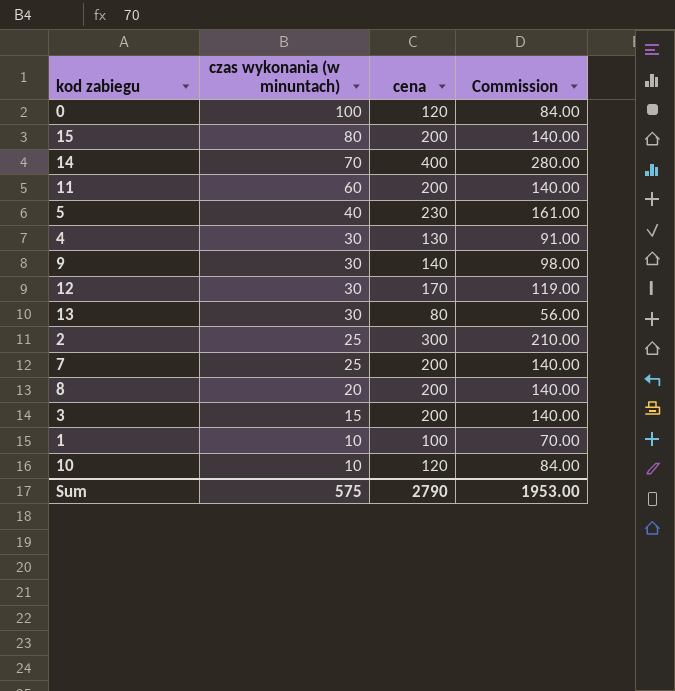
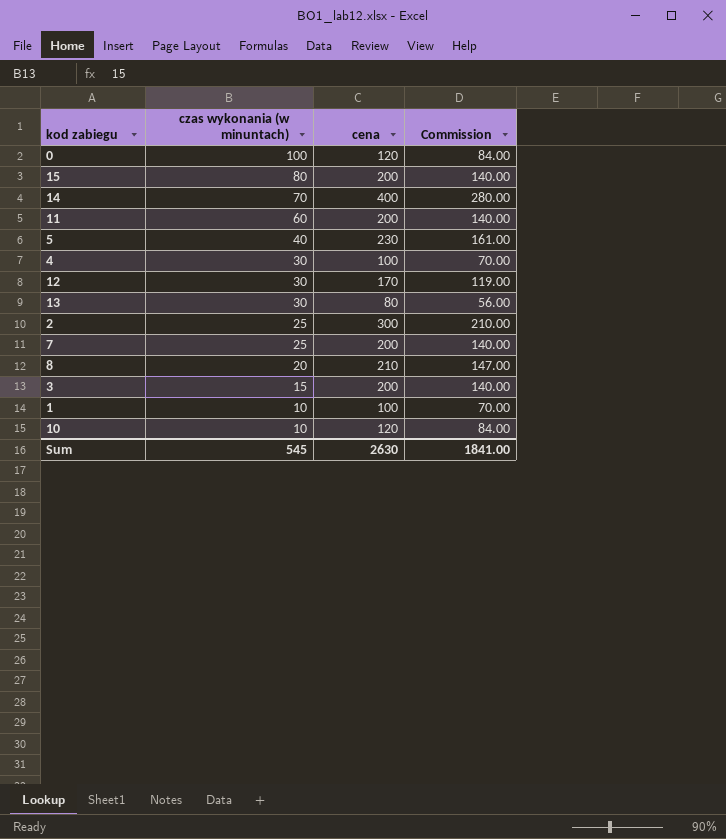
row 9: 30 | 140 | 98.00 -> none
4 | cena: 130 -> 100
4 | Commission: 91.00 -> 70.00
8 | cena: 200 -> 210
8 | Commission: 140.00 -> 147.00
Sum | czas wykonania (w minuntach): 575 -> 545
Sum | cena: 2790 -> 2630
Sum | Commission: 1953.00 -> 1841.00

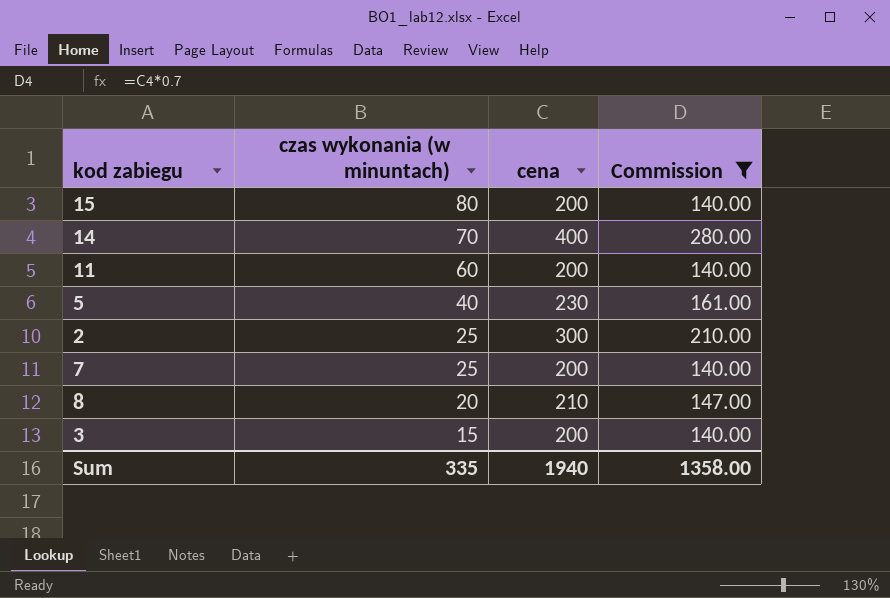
filter: none -> Commission >= 140.00
Sum | czas wykonania (w minuntach): 545 -> 335
Sum | cena: 2630 -> 1940
Sum | Commission: 1841.00 -> 1358.00

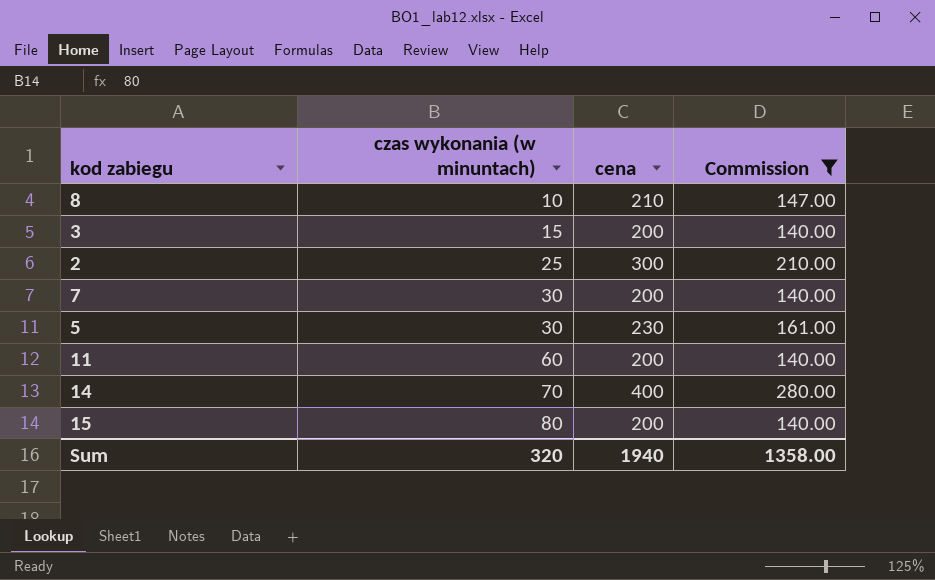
row order: czas wykonania (w minuntach) descending -> czas wykonania (w minuntach) ascending
8 | czas wykonania (w minuntach): 20 -> 10
7 | czas wykonania (w minuntach): 25 -> 30
5 | czas wykonania (w minuntach): 40 -> 30
Sum | czas wykonania (w minuntach): 335 -> 320

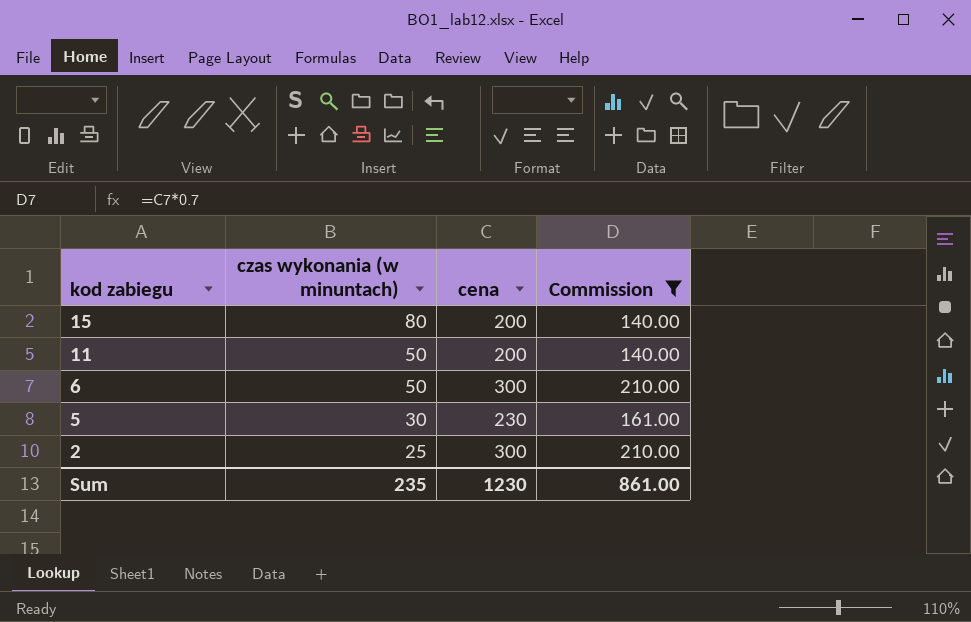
row order: czas wykonania (w minuntach) ascending -> kod zabiegu descending
row 8: 10 | 210 | 147.00 -> none
row 3: 15 | 200 | 140.00 -> none
row 7: 30 | 200 | 140.00 -> none
row 14: 70 | 400 | 280.00 -> none
11 | czas wykonania (w minuntach): 60 -> 50
row 6: none -> 50 | 300 | 210.00
Sum | czas wykonania (w minuntach): 320 -> 235
Sum | cena: 1940 -> 1230
Sum | Commission: 1358.00 -> 861.00

